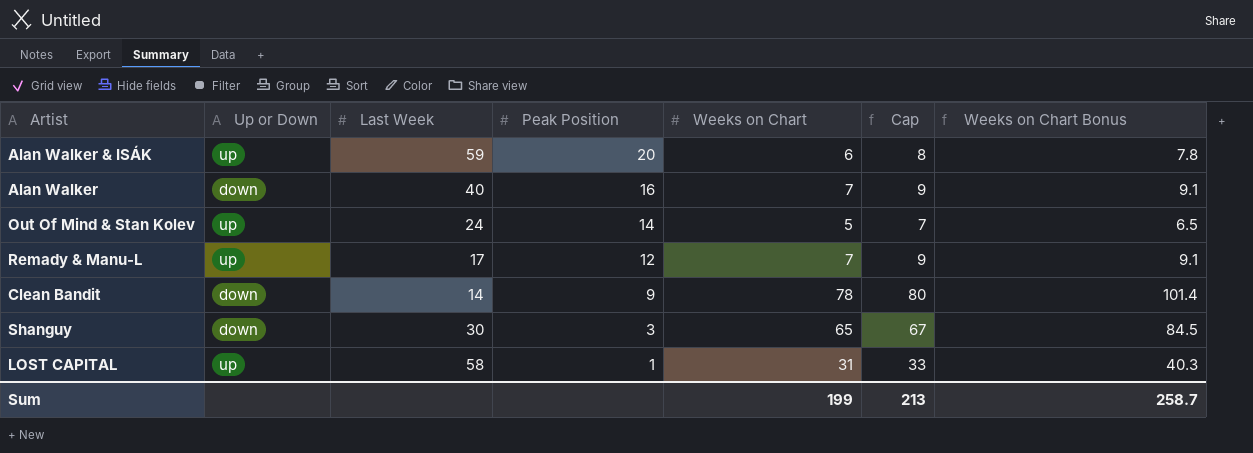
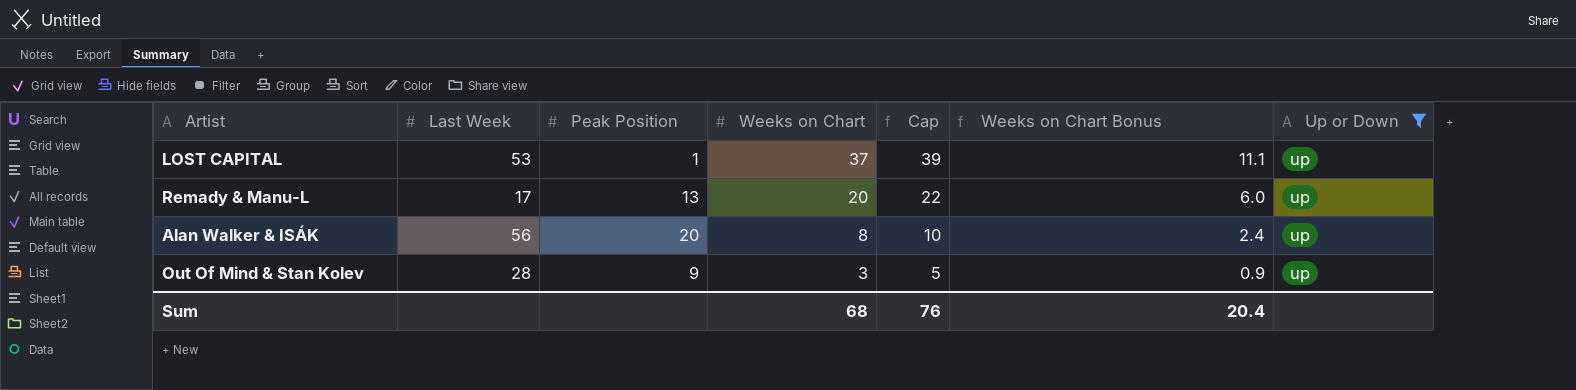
filter: none -> Up or Down = up
row order: Peak Position descending -> Weeks on Chart descending
column Weeks on Chart Bonus | formula: [Weeks on Chart] * 1.3 -> [Weeks on Chart] * 0.3
column Up or Down | position: 2 -> 7
LOST CAPITAL | Last Week: 58 -> 53
LOST CAPITAL | Weeks on Chart: 31 -> 37
LOST CAPITAL | Cap: 33 -> 39
Remady & Manu-L | Peak Position: 12 -> 13
Remady & Manu-L | Weeks on Chart: 7 -> 20
Remady & Manu-L | Cap: 9 -> 22
Alan Walker & ISÁK | Last Week: 59 -> 56
Alan Walker & ISÁK | Weeks on Chart: 6 -> 8
Alan Walker & ISÁK | Cap: 8 -> 10
Out Of Mind & Stan Kolev | Last Week: 24 -> 28
Out Of Mind & Stan Kolev | Peak Position: 14 -> 9
Out Of Mind & Stan Kolev | Weeks on Chart: 5 -> 3
Out Of Mind & Stan Kolev | Cap: 7 -> 5
Sum | Weeks on Chart: 199 -> 68
Sum | Cap: 213 -> 76
Sum | Weeks on Chart Bonus: 258.7 -> 20.4

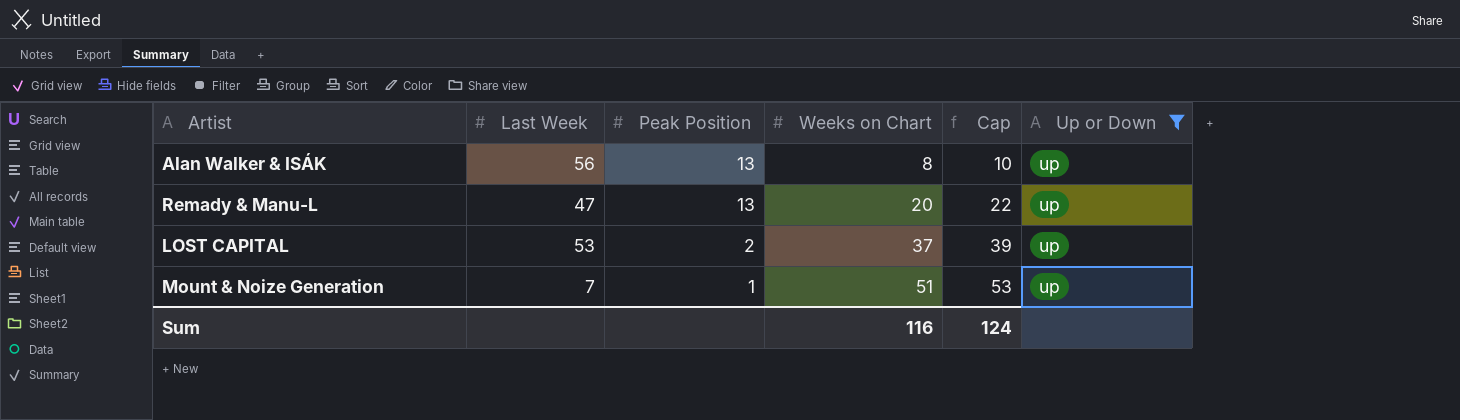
row order: Weeks on Chart descending -> Peak Position descending
column Weeks on Chart Bonus | formula: [Weeks on Chart] * 0.3 -> none
row Out Of Mind & Stan Kolev: 28 | 9 | 3 | 5 | 0.9 | up -> none
Alan Walker & ISÁK | Peak Position: 20 -> 13
Remady & Manu-L | Last Week: 17 -> 47
LOST CAPITAL | Peak Position: 1 -> 2
row Mount & Noize Generation: none -> 7 | 1 | 51 | 53 | up
Sum | Weeks on Chart: 68 -> 116
Sum | Cap: 76 -> 124

